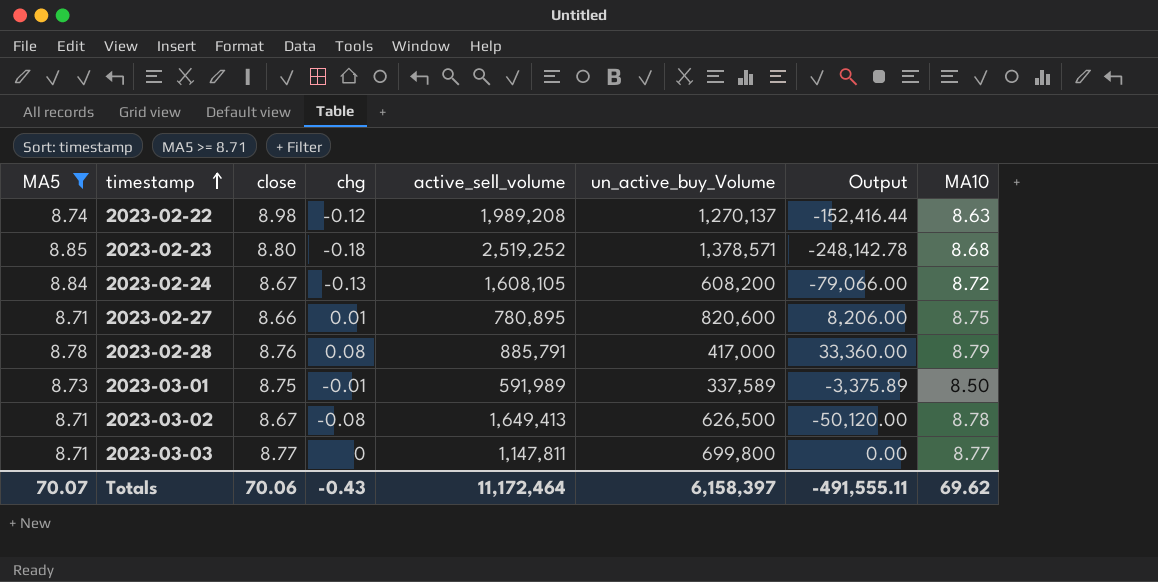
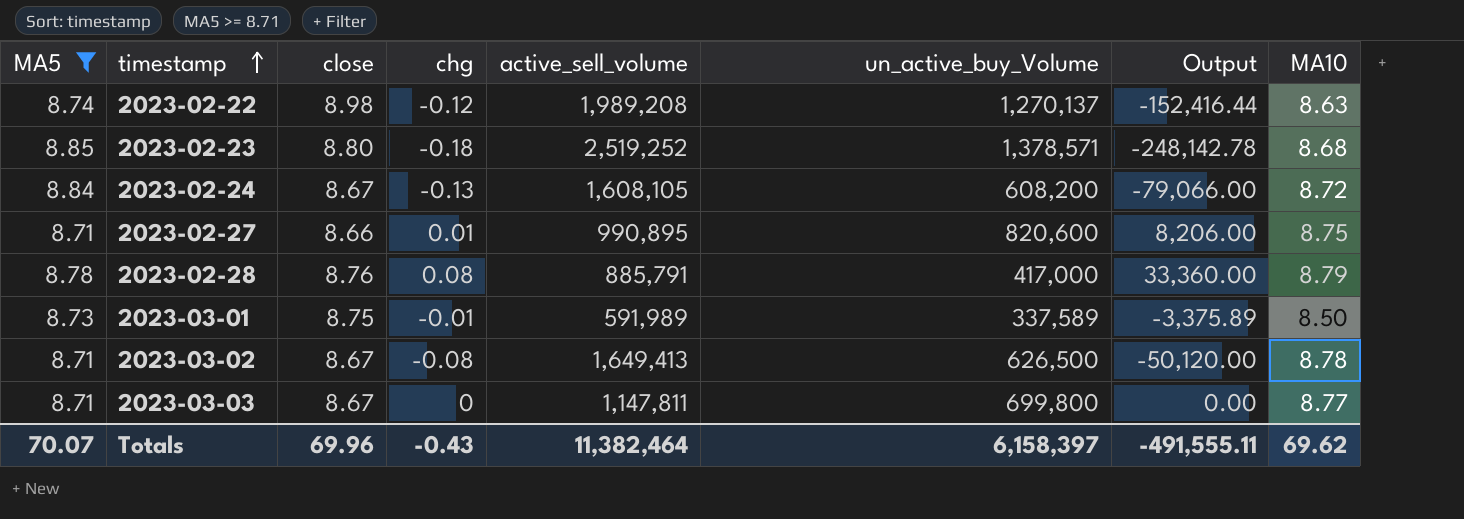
2023-02-27 | active_sell_volume: 780,895 -> 990,895
2023-03-03 | close: 8.77 -> 8.67
Totals | close: 70.06 -> 69.96
Totals | active_sell_volume: 11,172,464 -> 11,382,464

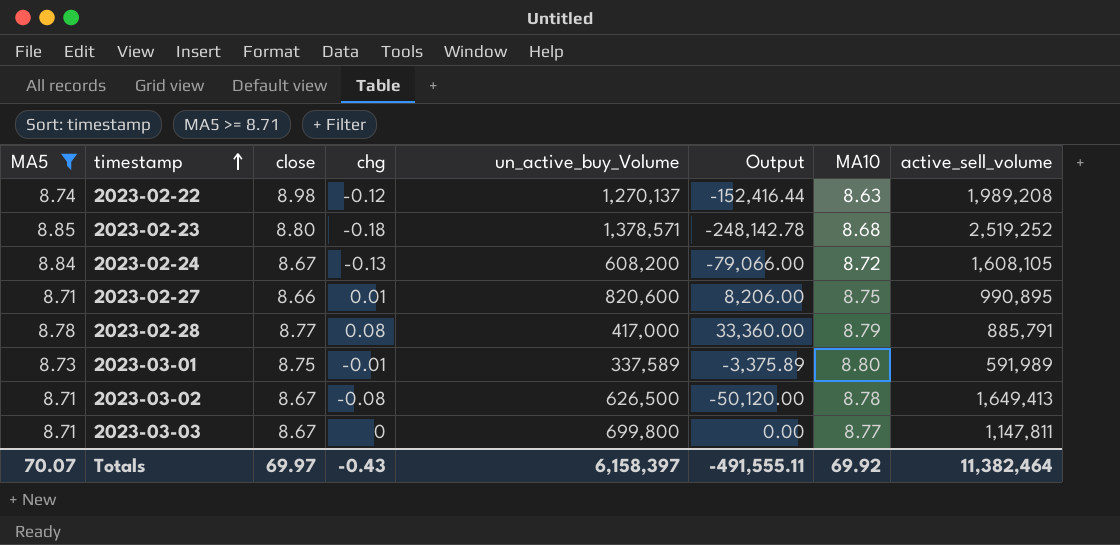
column active_sell_volume | position: 5 -> 8
2023-02-28 | close: 8.76 -> 8.77
2023-03-01 | MA10: 8.50 -> 8.80
Totals | close: 69.96 -> 69.97
Totals | MA10: 69.62 -> 69.92

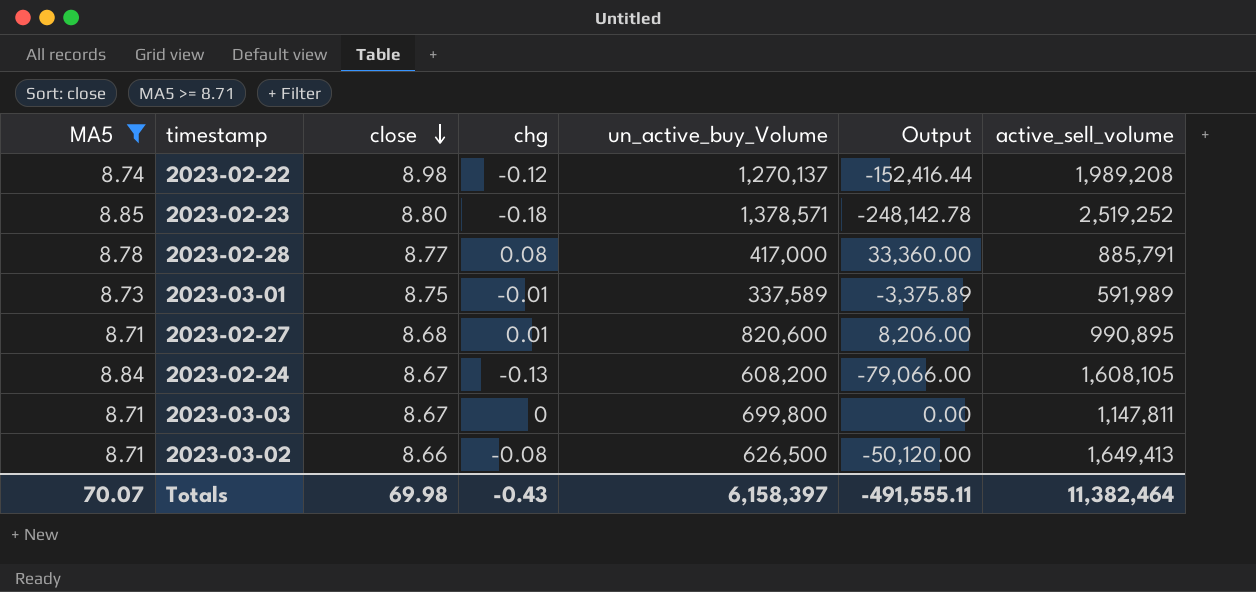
row order: timestamp ascending -> close descending
column MA10 | position: 7 -> none
2023-02-27 | close: 8.66 -> 8.68
2023-03-02 | close: 8.67 -> 8.66
Totals | close: 69.97 -> 69.98

